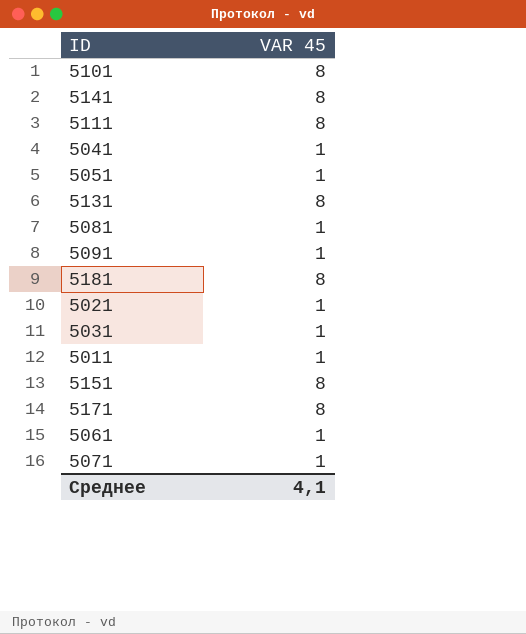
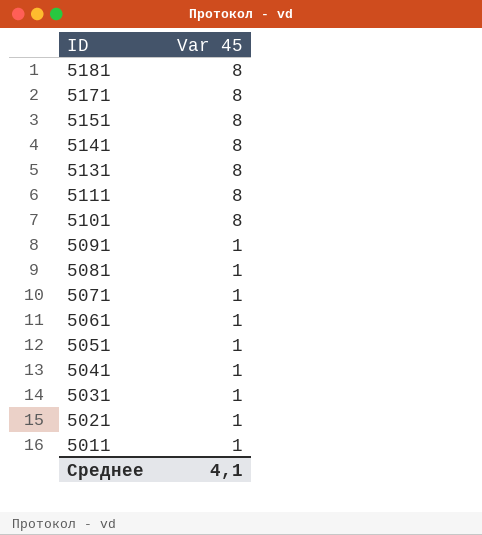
row order: none -> ID descending
column name: VAR 45 -> Var 45

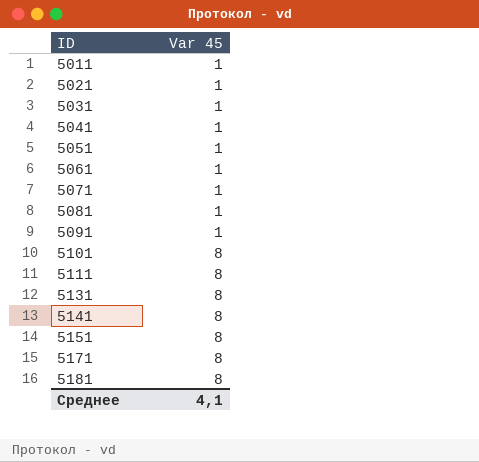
row order: ID descending -> ID ascending

